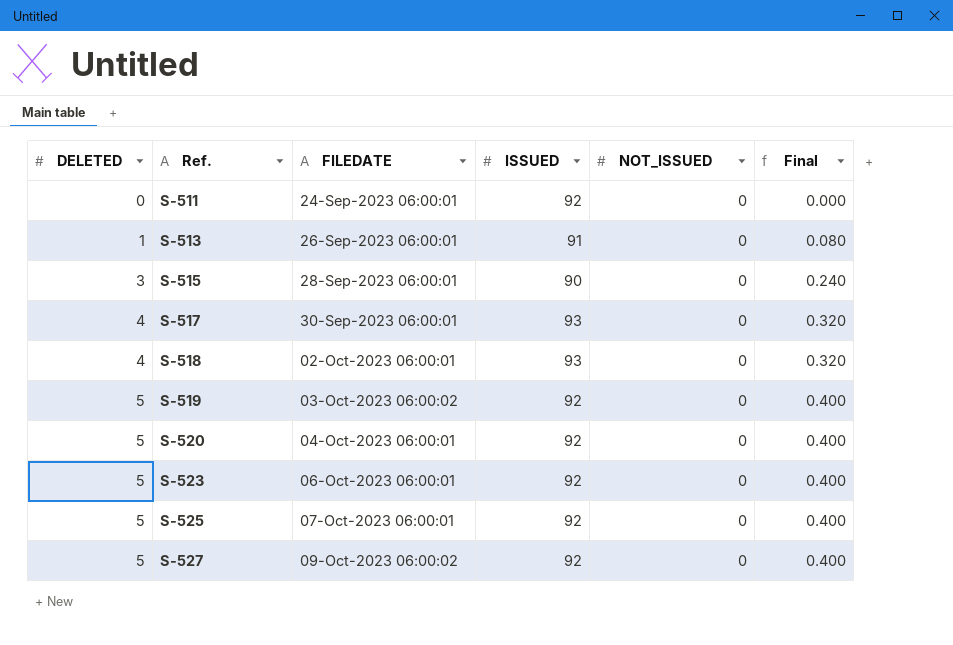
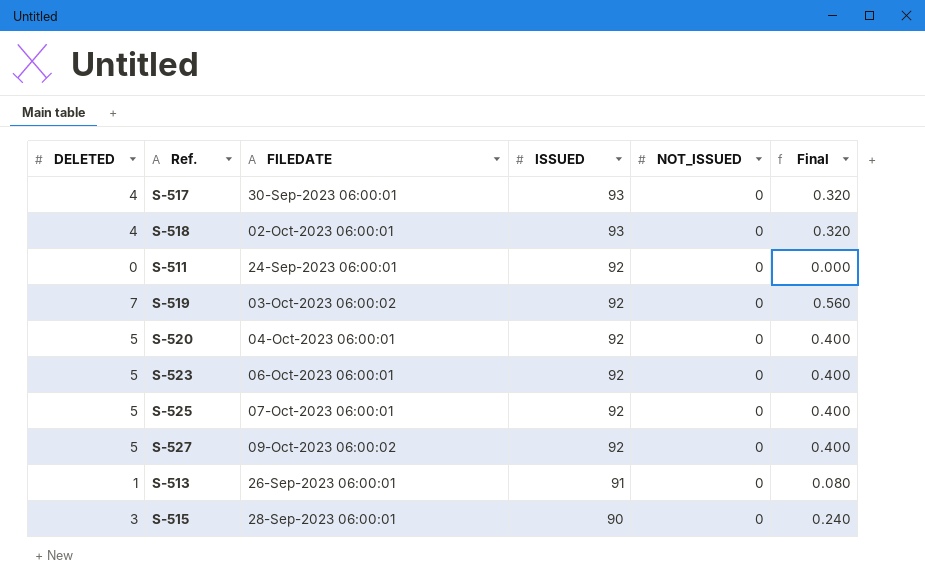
row order: DELETED ascending -> ISSUED descending
S-519 | DELETED: 5 -> 7
S-519 | Final: 0.400 -> 0.560

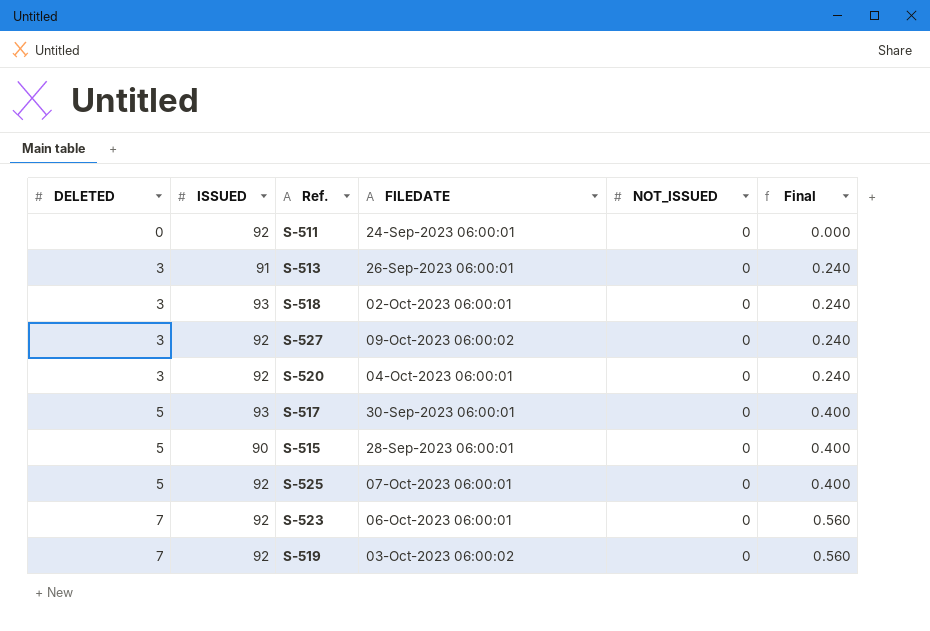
row order: ISSUED descending -> DELETED ascending
column ISSUED | position: 4 -> 2
S-513 | DELETED: 1 -> 3
S-513 | Final: 0.080 -> 0.240
S-518 | DELETED: 4 -> 3
S-518 | Final: 0.320 -> 0.240
S-527 | DELETED: 5 -> 3
S-527 | Final: 0.400 -> 0.240
S-520 | DELETED: 5 -> 3
S-520 | Final: 0.400 -> 0.240
S-517 | DELETED: 4 -> 5
S-517 | Final: 0.320 -> 0.400
S-515 | DELETED: 3 -> 5
S-515 | Final: 0.240 -> 0.400
S-523 | DELETED: 5 -> 7
S-523 | Final: 0.400 -> 0.560

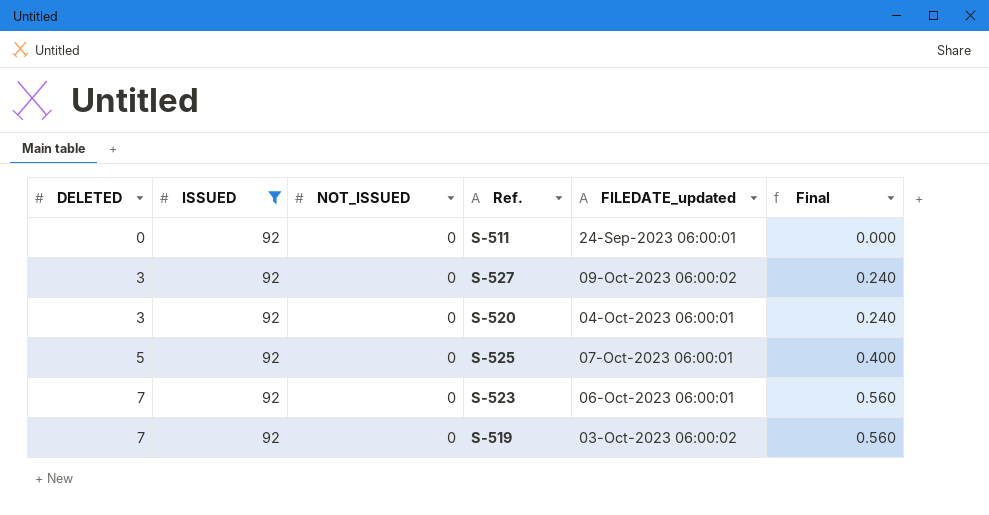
filter: none -> ISSUED = 92
column NOT_ISSUED | position: 5 -> 3
column name: FILEDATE -> FILEDATE_updated

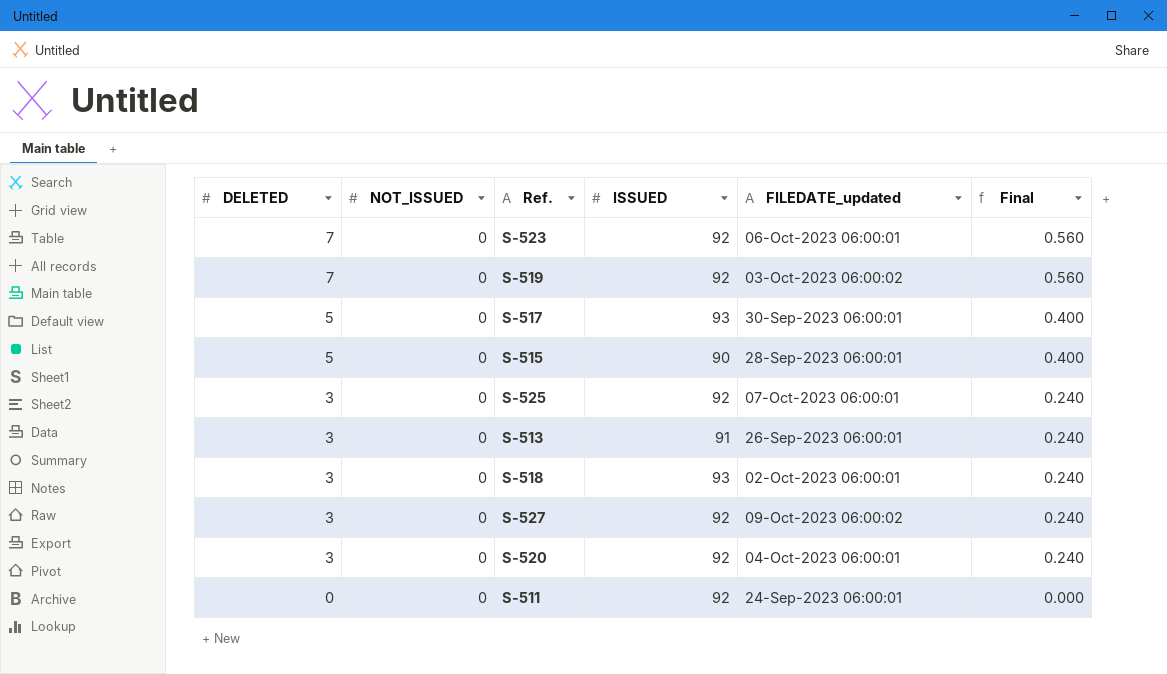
filter: ISSUED = 92 -> none
row order: DELETED ascending -> DELETED descending
column ISSUED | position: 2 -> 4
S-525 | DELETED: 5 -> 3
S-525 | Final: 0.400 -> 0.240

